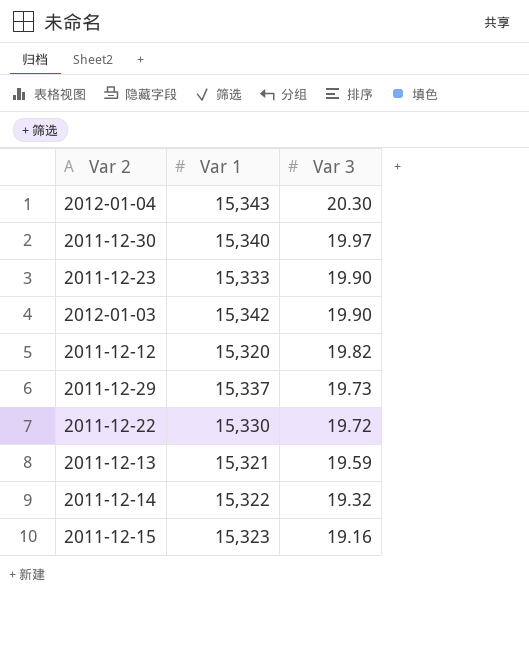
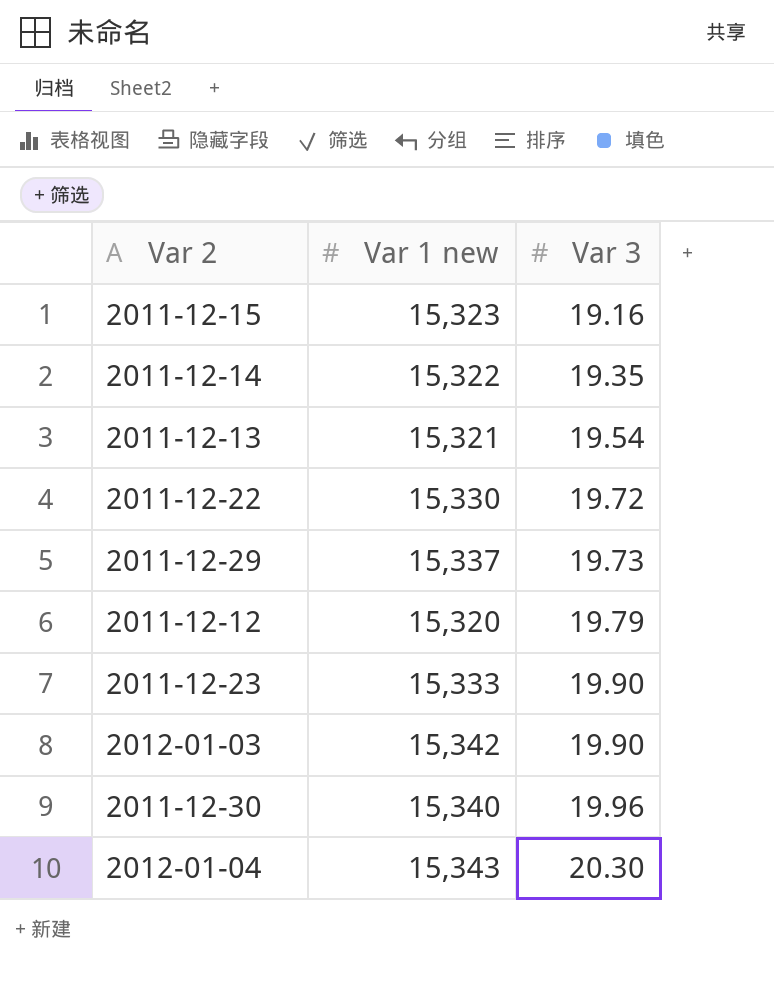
row order: Var 3 descending -> Var 3 ascending
column name: Var 1 -> Var 1 new
2011-12-14 | Var 3: 19.32 -> 19.35
2011-12-13 | Var 3: 19.59 -> 19.54
2011-12-12 | Var 3: 19.82 -> 19.79
2011-12-30 | Var 3: 19.97 -> 19.96

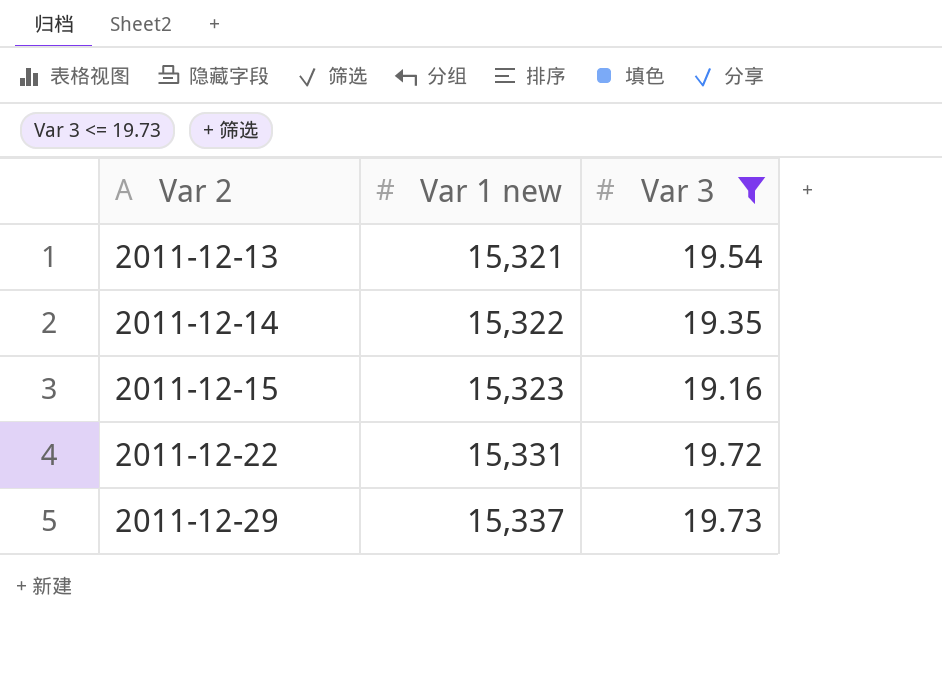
filter: none -> Var 3 <= 19.73
row order: Var 3 ascending -> Var 2 ascending
2011-12-22 | Var 1 new: 15,330 -> 15,331

